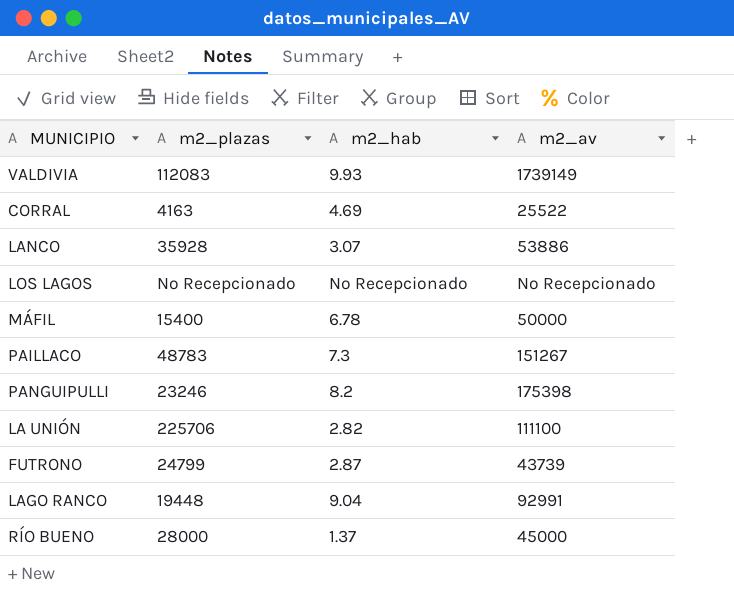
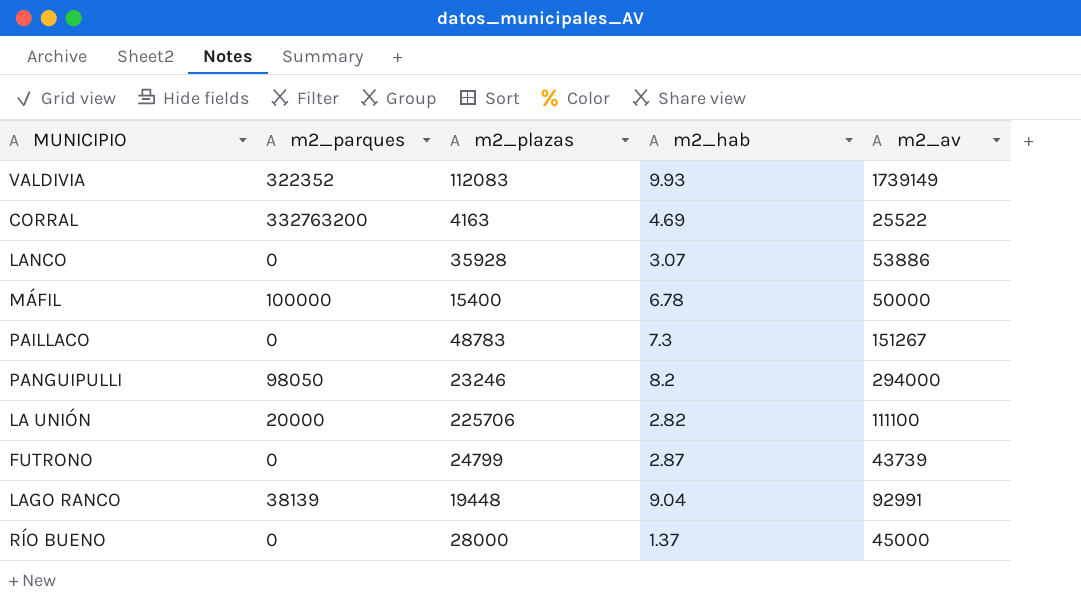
column m2_parques | position: none -> 2
row LOS LAGOS: No Recepcionado | No Recepcionado | No Recepcionado -> none
PANGUIPULLI | m2_av: 175398 -> 294000

